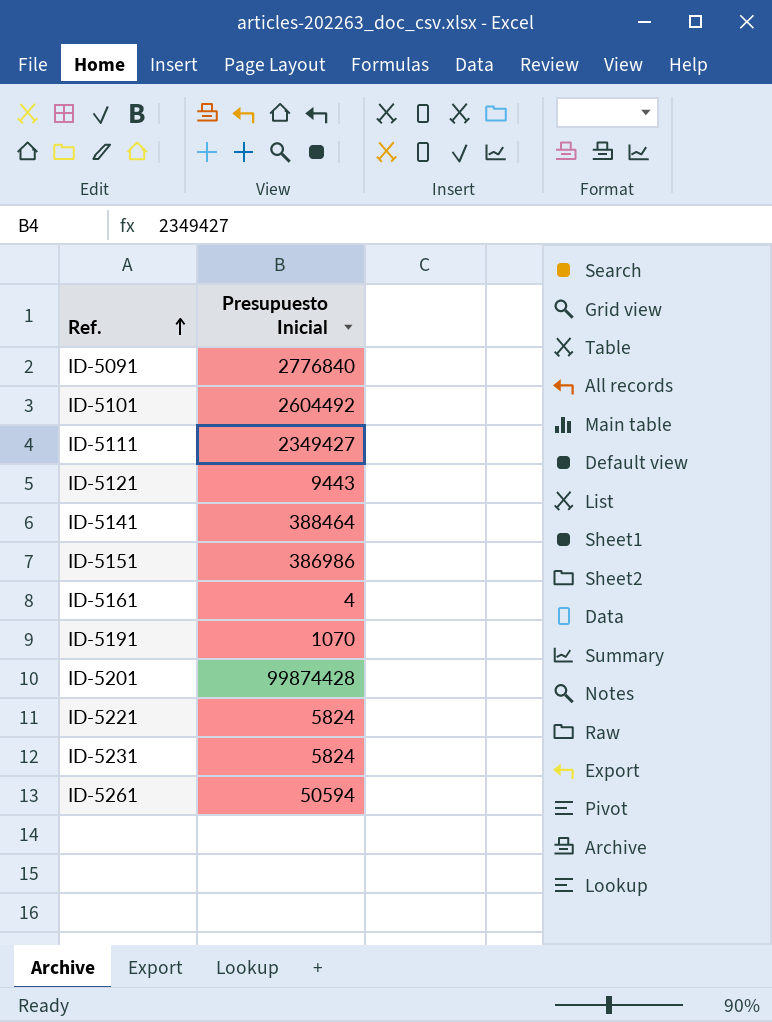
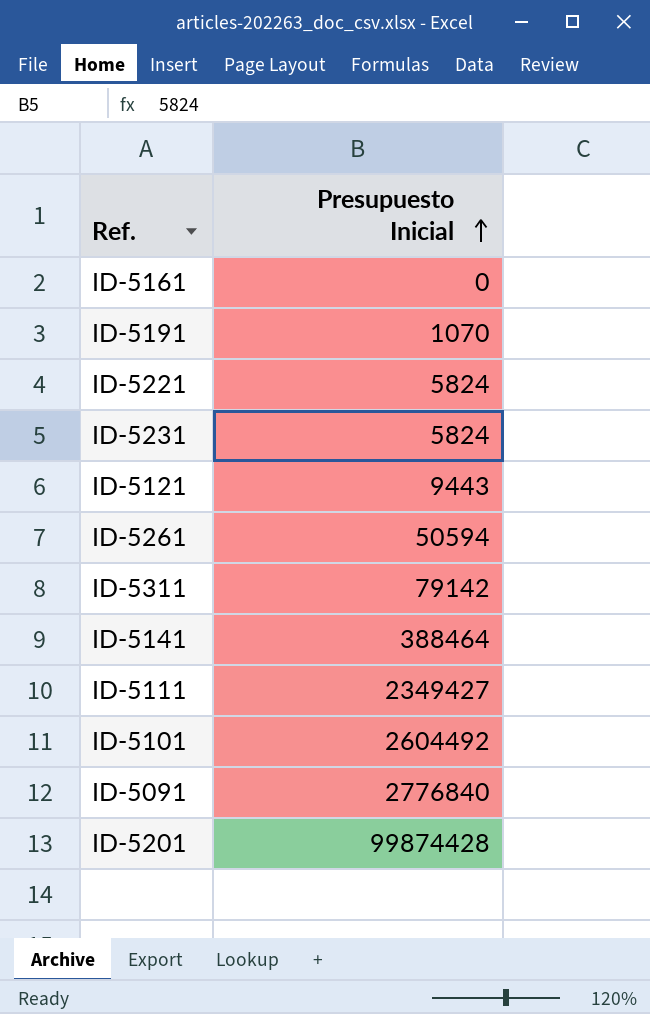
row order: Ref. ascending -> Presupuesto Inicial ascending
row ID-5151: 386986 -> none
ID-5161 | Presupuesto Inicial: 4 -> 0
row ID-5311: none -> 79142

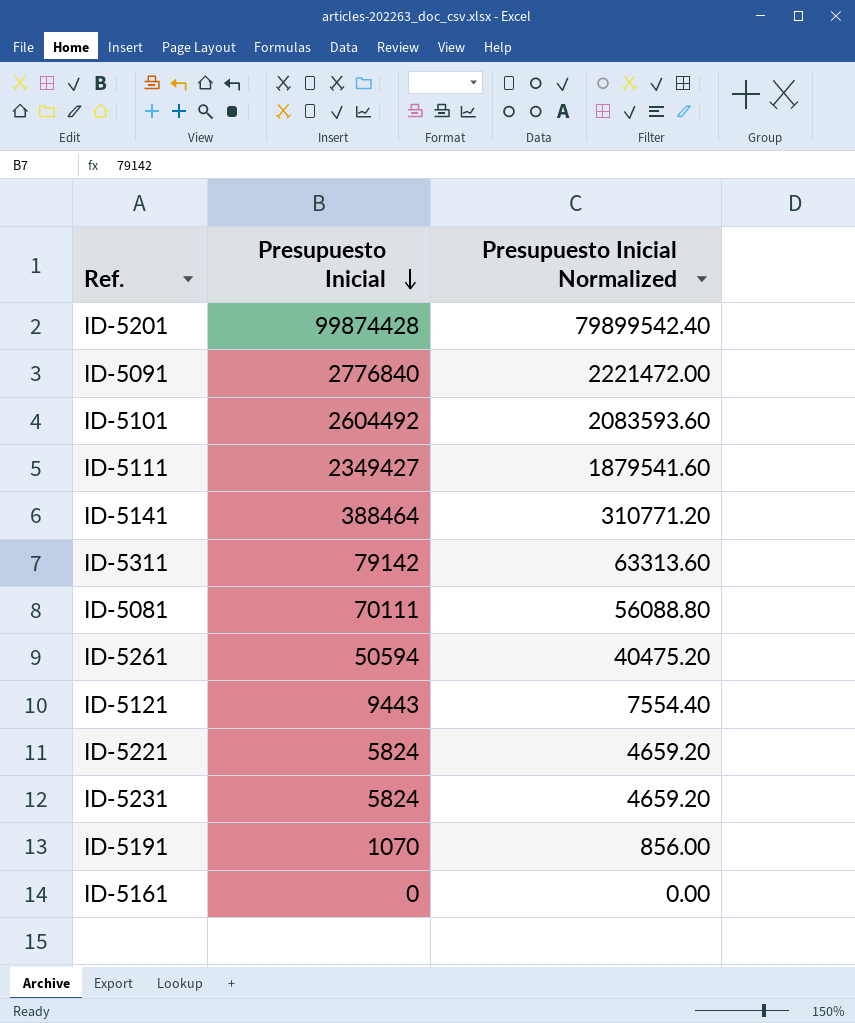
row order: Presupuesto Inicial ascending -> Presupuesto Inicial descending
column Presupuesto Inicial Normalized | formula: none -> [Presupuesto Inicial] * 0.8
row ID-5081: none -> 70111 | 56088.80

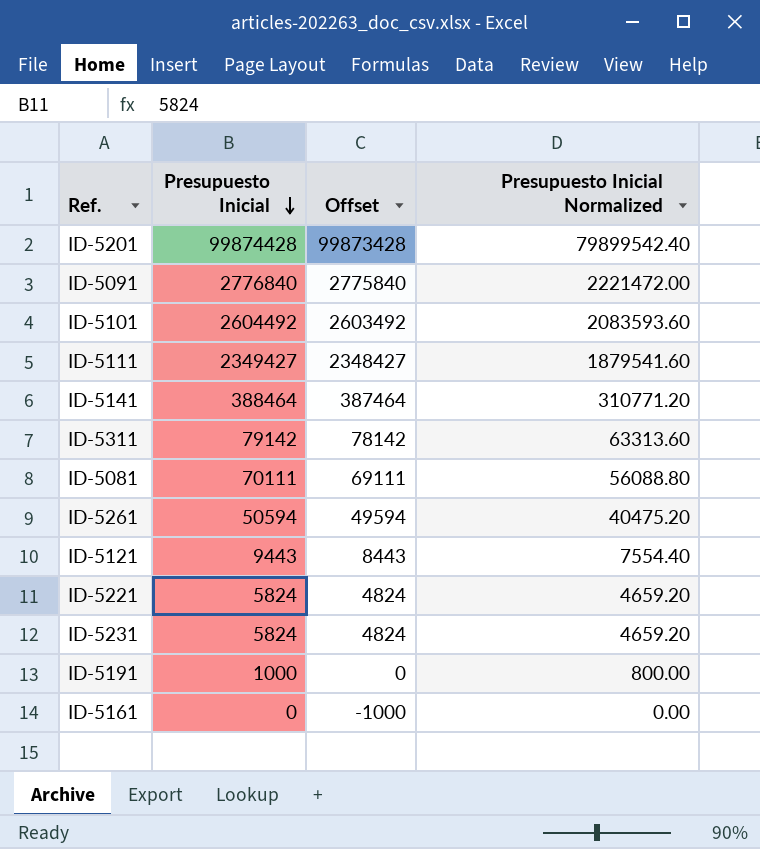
column Offset | formula: none -> [Presupuesto Inicial] - 1000
ID-5191 | Presupuesto Inicial: 1070 -> 1000
ID-5191 | Presupuesto Inicial Normalized: 856.00 -> 800.00

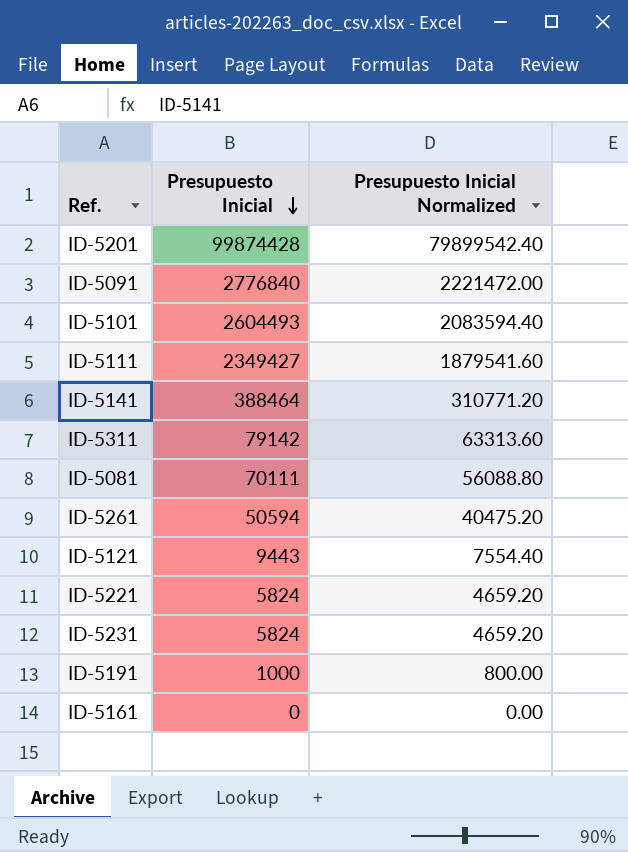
column Offset | formula: [Presupuesto Inicial] - 1000 -> none
ID-5101 | Presupuesto Inicial: 2604492 -> 2604493
ID-5101 | Presupuesto Inicial Normalized: 2083593.60 -> 2083594.40

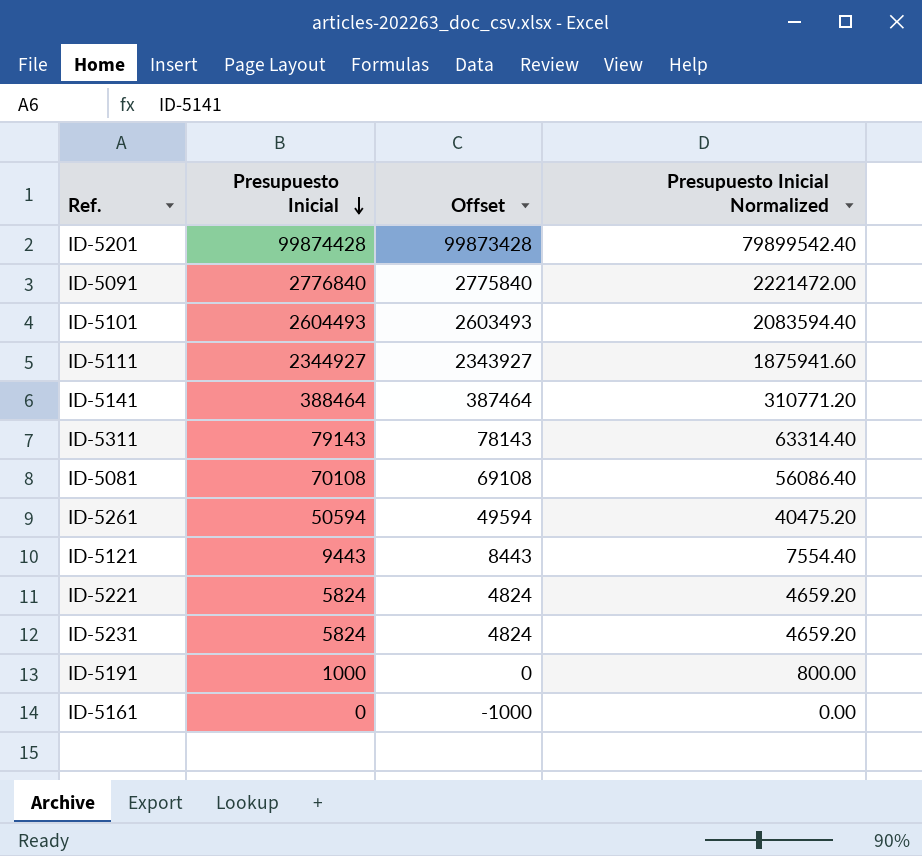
column Offset | formula: none -> [Presupuesto Inicial] - 1000
ID-5111 | Presupuesto Inicial: 2349427 -> 2344927
ID-5111 | Presupuesto Inicial Normalized: 1879541.60 -> 1875941.60
ID-5311 | Presupuesto Inicial: 79142 -> 79143
ID-5311 | Presupuesto Inicial Normalized: 63313.60 -> 63314.40
ID-5081 | Presupuesto Inicial: 70111 -> 70108
ID-5081 | Presupuesto Inicial Normalized: 56088.80 -> 56086.40

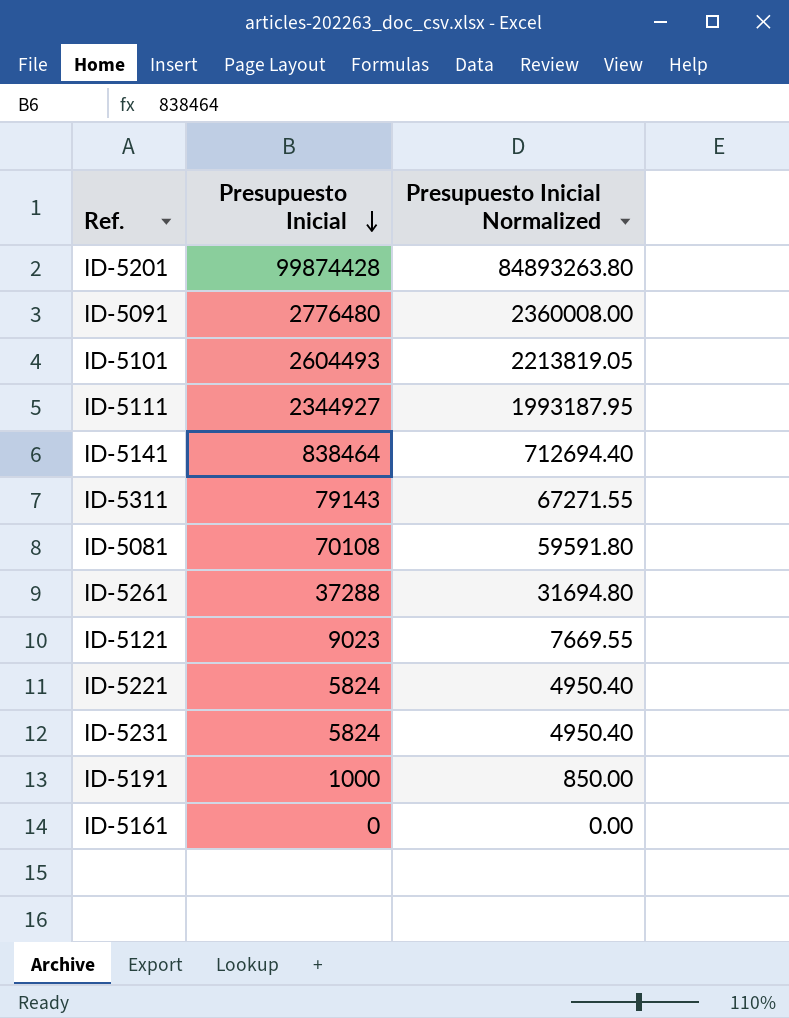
column Offset | formula: [Presupuesto Inicial] - 1000 -> none
column Presupuesto Inicial Normalized | formula: [Presupuesto Inicial] * 0.8 -> [Presupuesto Inicial] * 0.85
ID-5091 | Presupuesto Inicial: 2776840 -> 2776480
ID-5141 | Presupuesto Inicial: 388464 -> 838464
ID-5261 | Presupuesto Inicial: 50594 -> 37288
ID-5121 | Presupuesto Inicial: 9443 -> 9023

